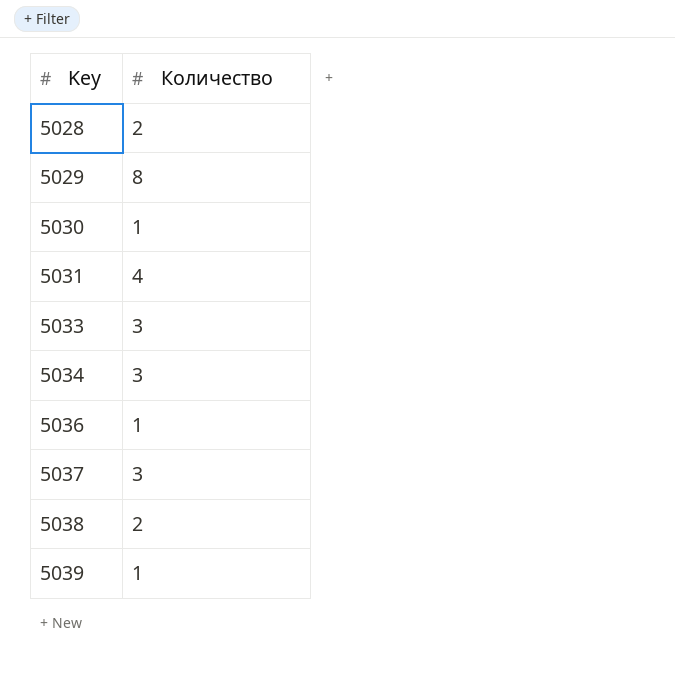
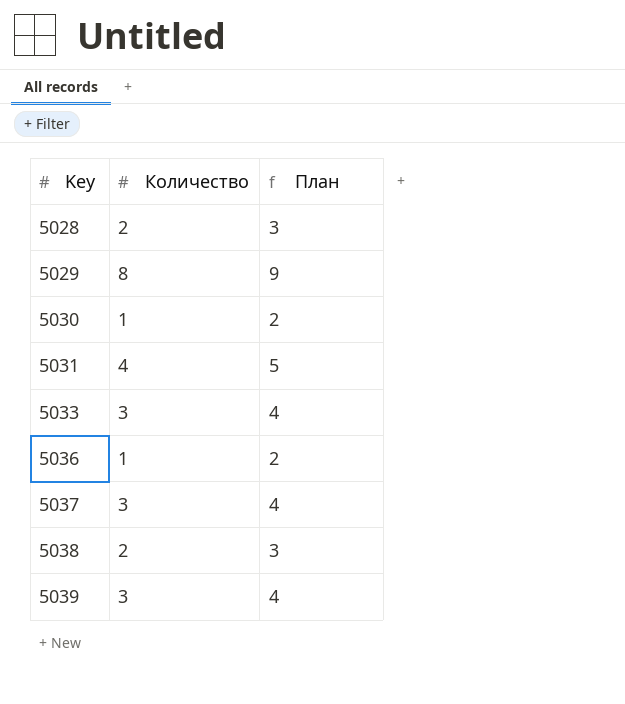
column План | formula: none -> [Количество] + 1
row 5034: 3 -> none
5039 | Количество: 1 -> 3

